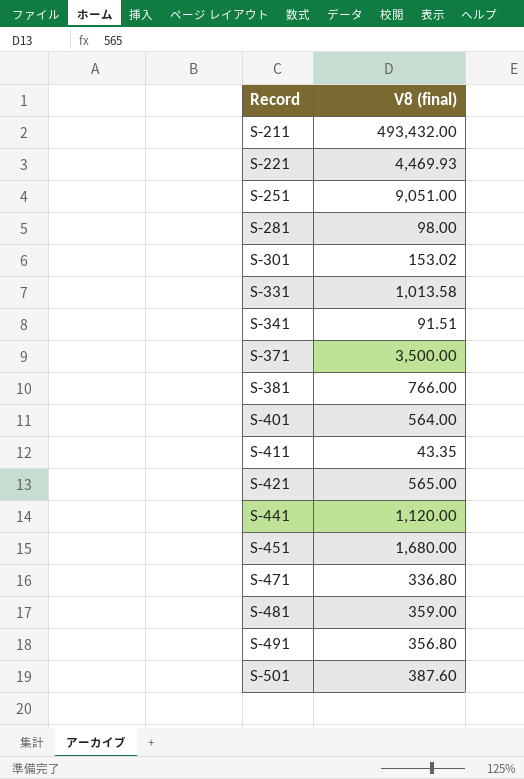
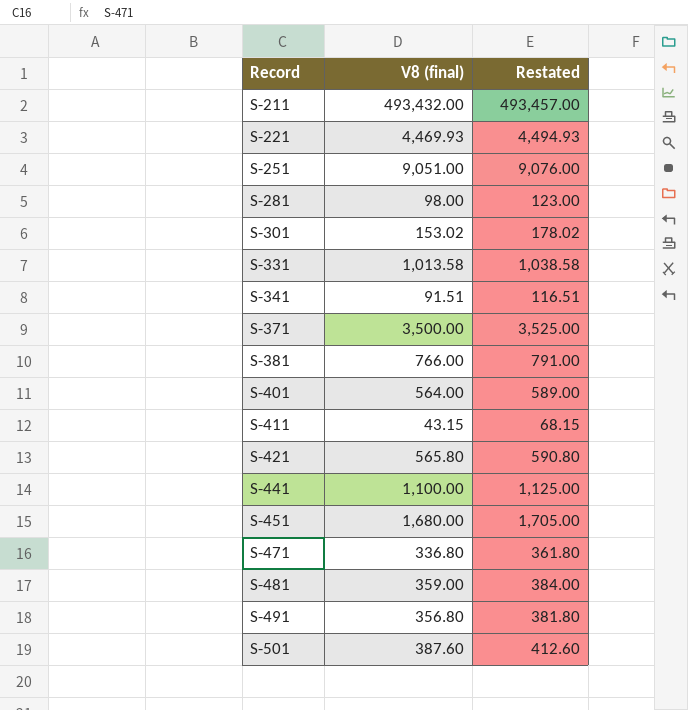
column Restated | formula: none -> [V8 (final)] + 25
S-411 | V8 (final): 43.35 -> 43.15
S-421 | V8 (final): 565.00 -> 565.80
S-441 | V8 (final): 1,120.00 -> 1,100.00

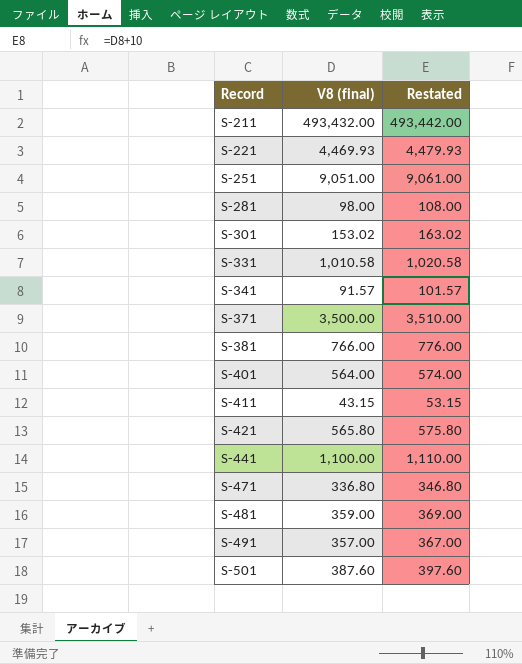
column Restated | formula: [V8 (final)] + 25 -> [V8 (final)] + 10
row S-451: 1,680.00 | 1,705.00 -> none
S-331 | V8 (final): 1,013.58 -> 1,010.58
S-341 | V8 (final): 91.51 -> 91.57
S-491 | V8 (final): 356.80 -> 357.00

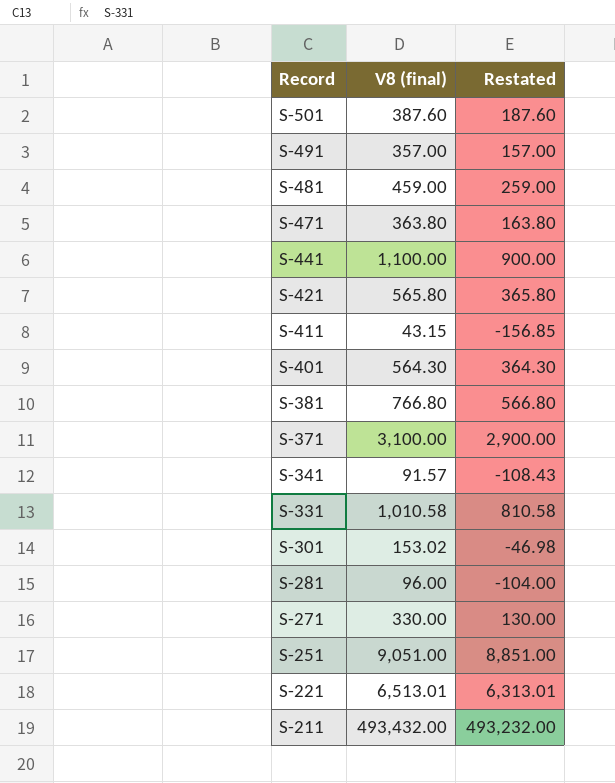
row order: Record ascending -> Record descending
column Restated | formula: [V8 (final)] + 10 -> [V8 (final)] - 200
S-481 | V8 (final): 359.00 -> 459.00
S-471 | V8 (final): 336.80 -> 363.80
S-401 | V8 (final): 564.00 -> 564.30
S-381 | V8 (final): 766.00 -> 766.80
S-371 | V8 (final): 3,500.00 -> 3,100.00
S-281 | V8 (final): 98.00 -> 96.00
row S-271: none -> 330.00 | 130.00
S-221 | V8 (final): 4,469.93 -> 6,513.01

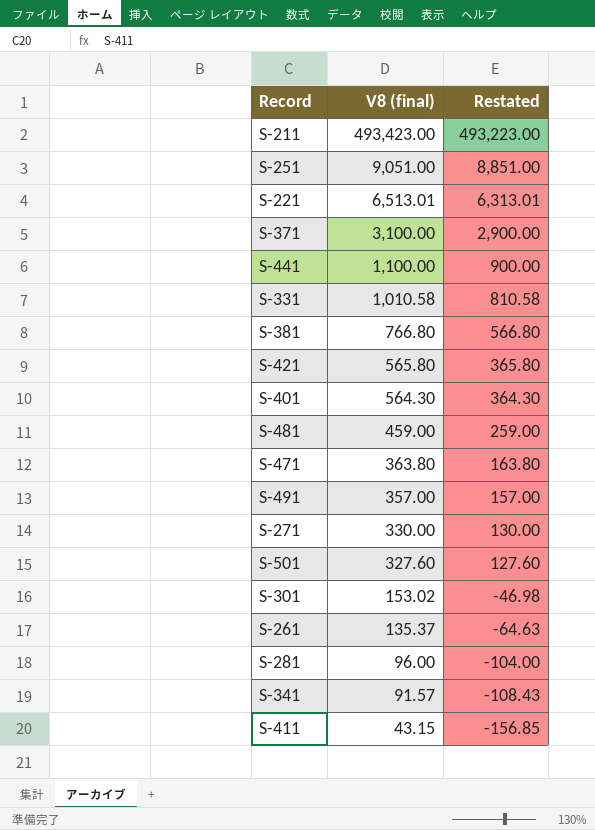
row order: Record descending -> V8 (final) descending
S-211 | V8 (final): 493,432.00 -> 493,423.00
S-211 | Restated: 493,232.00 -> 493,223.00
S-501 | V8 (final): 387.60 -> 327.60
S-501 | Restated: 187.60 -> 127.60
row S-261: none -> 135.37 | -64.63

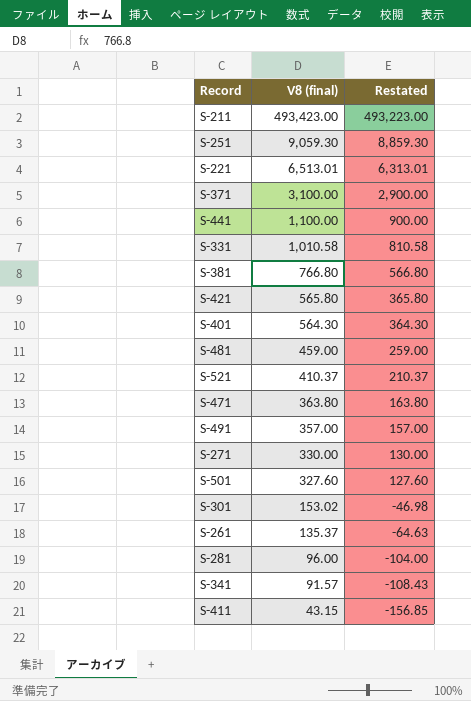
S-251 | V8 (final): 9,051.00 -> 9,059.30
S-251 | Restated: 8,851.00 -> 8,859.30
row S-521: none -> 410.37 | 210.37

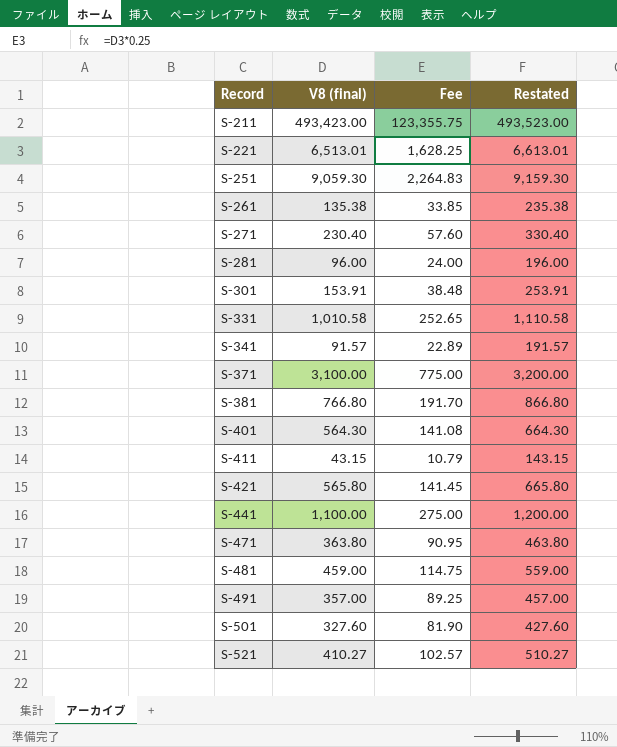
row order: V8 (final) descending -> Record ascending
column Fee | formula: none -> [V8 (final)] * 0.25
column Restated | formula: [V8 (final)] - 200 -> [V8 (final)] + 100
S-261 | V8 (final): 135.37 -> 135.38
S-271 | V8 (final): 330.00 -> 230.40
S-301 | V8 (final): 153.02 -> 153.91
S-521 | V8 (final): 410.37 -> 410.27

